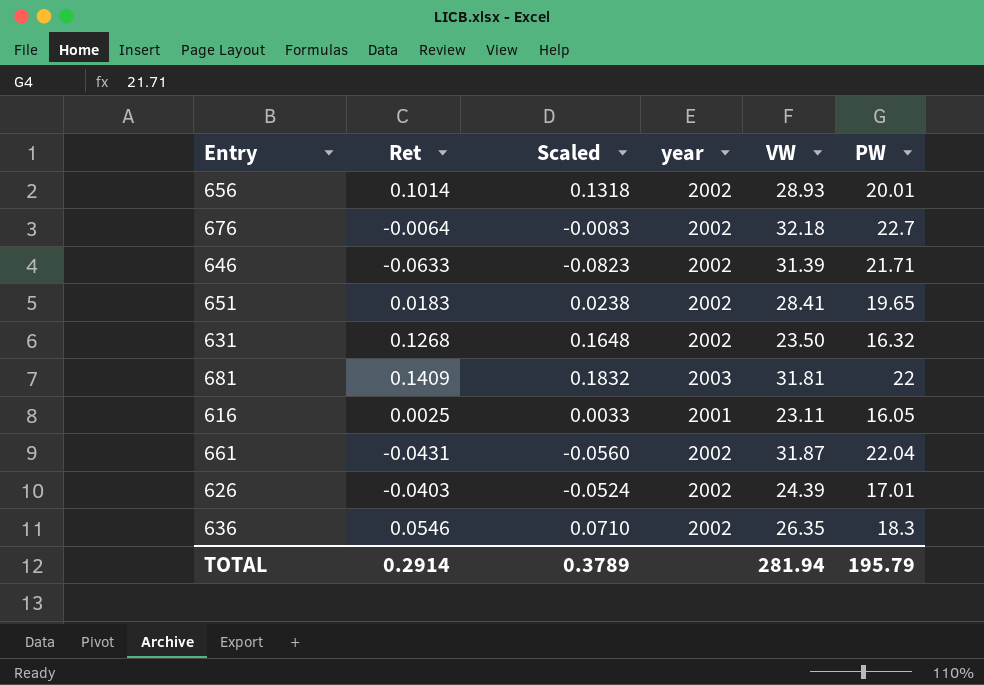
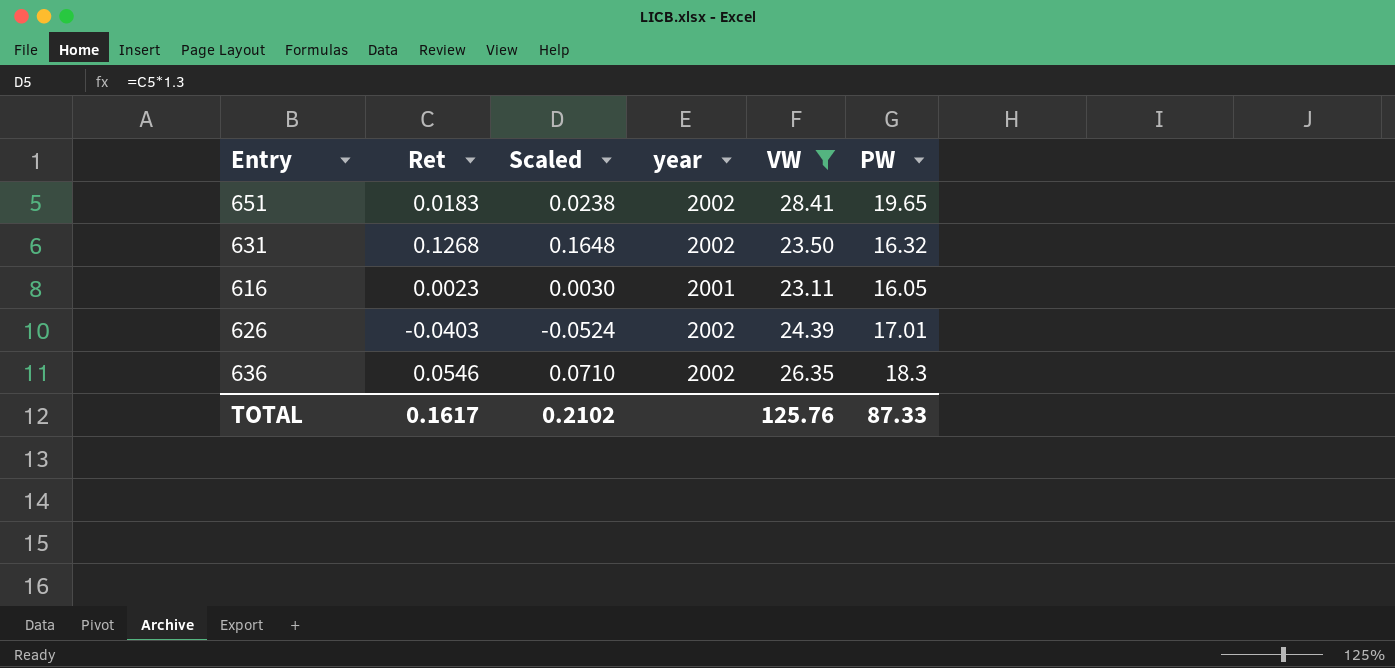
filter: none -> VW <= 28.41
616 | Ret: 0.0025 -> 0.0023
616 | Scaled: 0.0033 -> 0.0030
TOTAL | Ret: 0.2914 -> 0.1617
TOTAL | Scaled: 0.3789 -> 0.2102
TOTAL | VW: 281.94 -> 125.76
TOTAL | PW: 195.79 -> 87.33

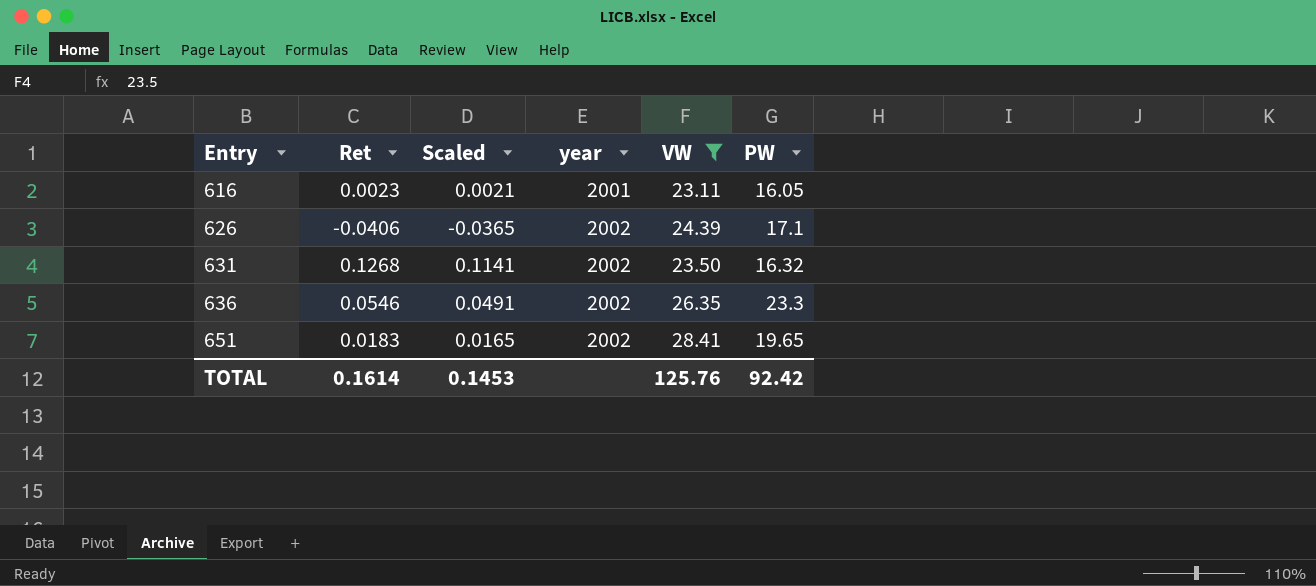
row order: none -> Entry ascending
column Scaled | formula: [Ret] * 1.3 -> [Ret] * 0.9
626 | Ret: -0.0403 -> -0.0406
626 | PW: 17.01 -> 17.1
636 | PW: 18.3 -> 23.3
TOTAL | Ret: 0.1617 -> 0.1614
TOTAL | Scaled: 0.2102 -> 0.1453
TOTAL | PW: 87.33 -> 92.42

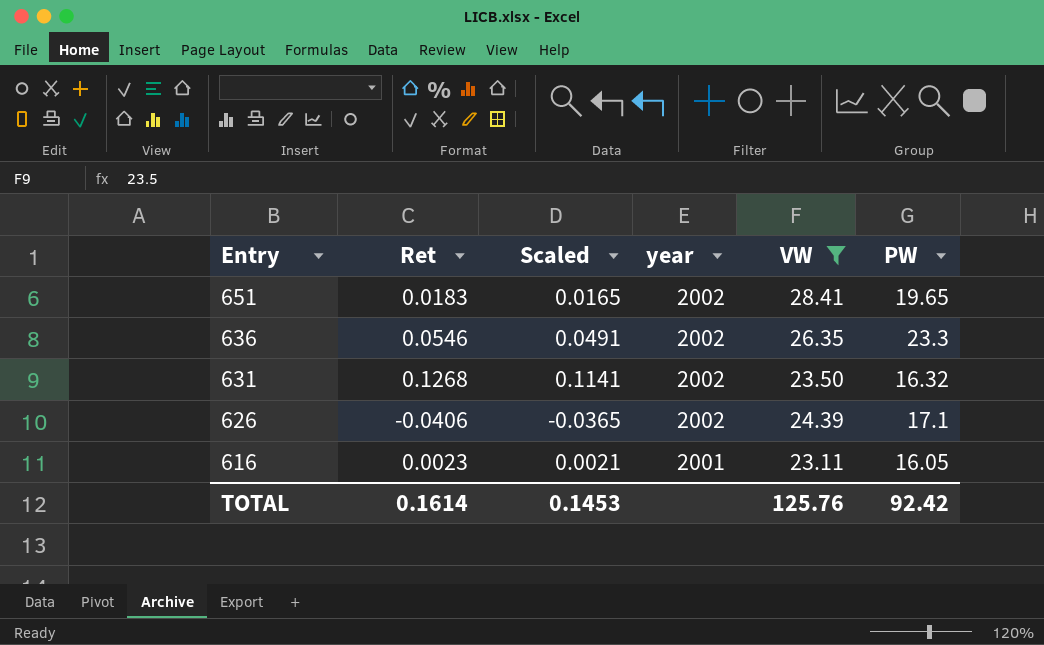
row order: Entry ascending -> Entry descending

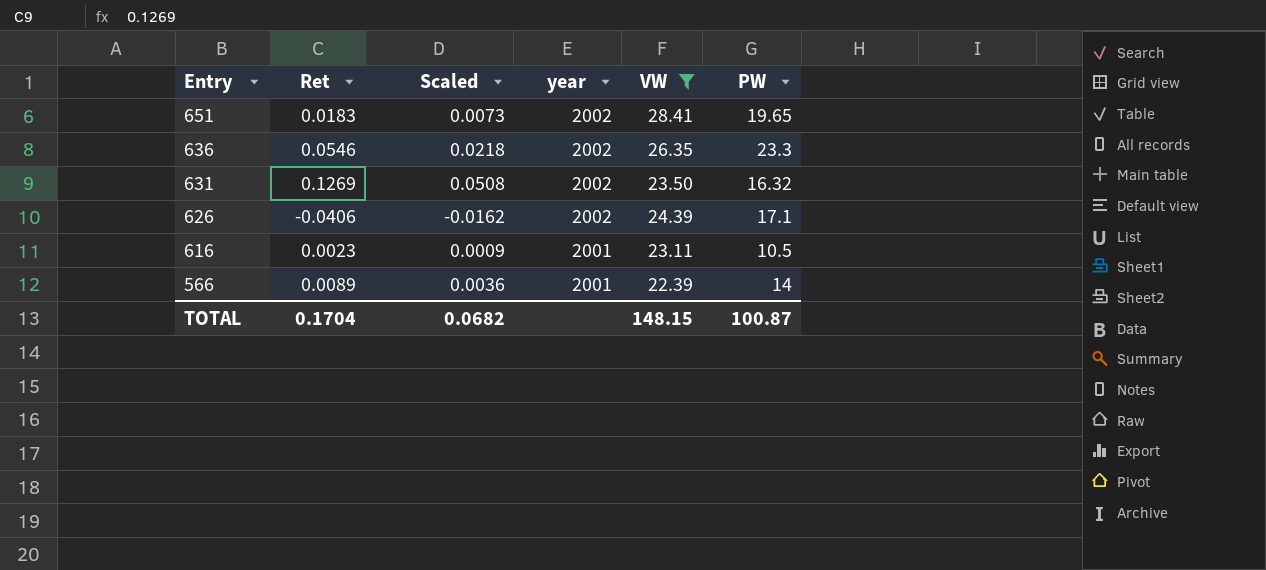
column Scaled | formula: [Ret] * 0.9 -> [Ret] * 0.4
631 | Ret: 0.1268 -> 0.1269
616 | PW: 16.05 -> 10.5
row 566: none -> 0.0089 | 0.0036 | 2001 | 22.39 | 14
TOTAL | Ret: 0.1614 -> 0.1704
TOTAL | Scaled: 0.1453 -> 0.0682
TOTAL | VW: 125.76 -> 148.15
TOTAL | PW: 92.42 -> 100.87

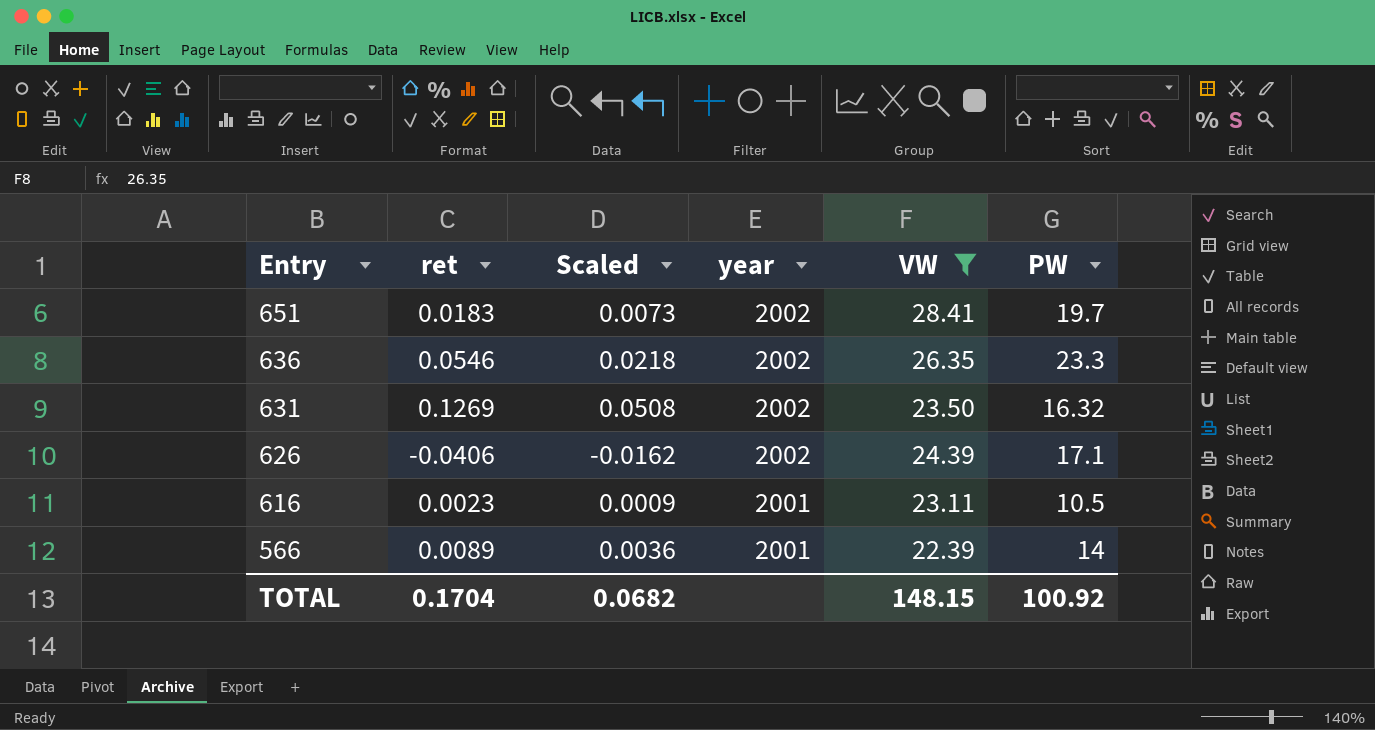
column name: Ret -> ret
651 | PW: 19.65 -> 19.7
TOTAL | PW: 100.87 -> 100.92

